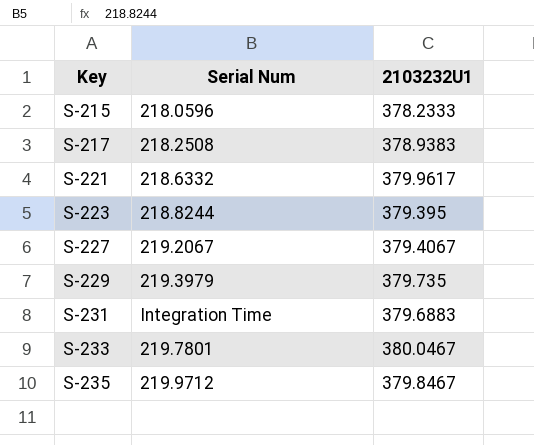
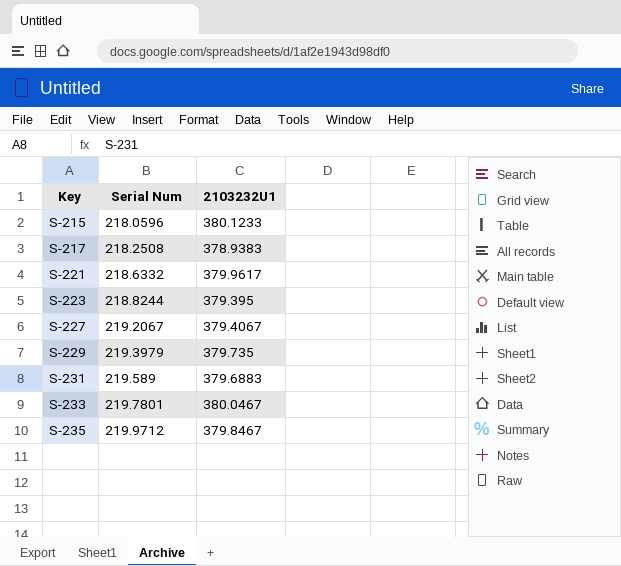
S-215 | 2103232U1: 378.2333 -> 380.1233
S-231 | Serial Num: Integration Time -> 219.589

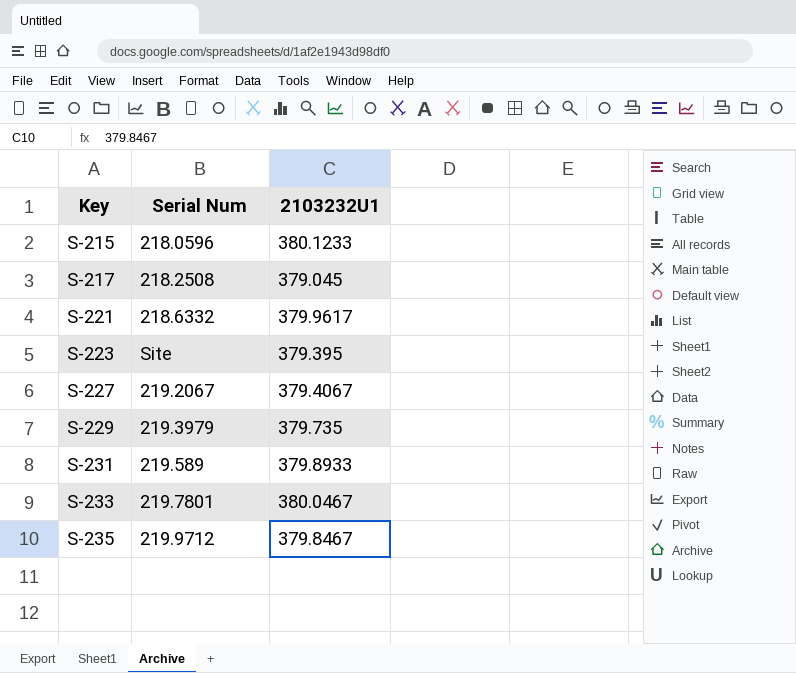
S-217 | 2103232U1: 378.9383 -> 379.045
S-223 | Serial Num: 218.8244 -> Site
S-231 | 2103232U1: 379.6883 -> 379.8933

